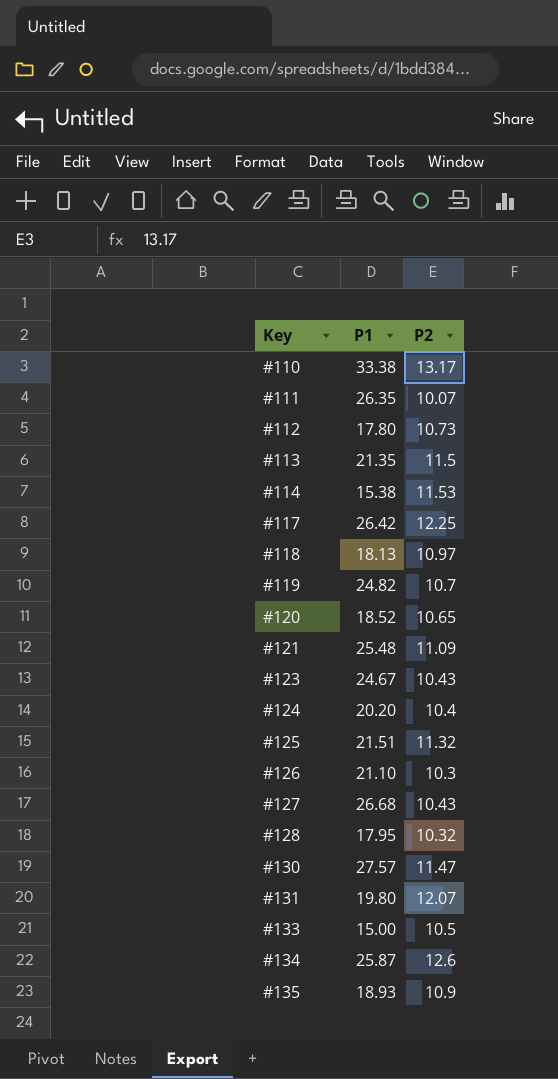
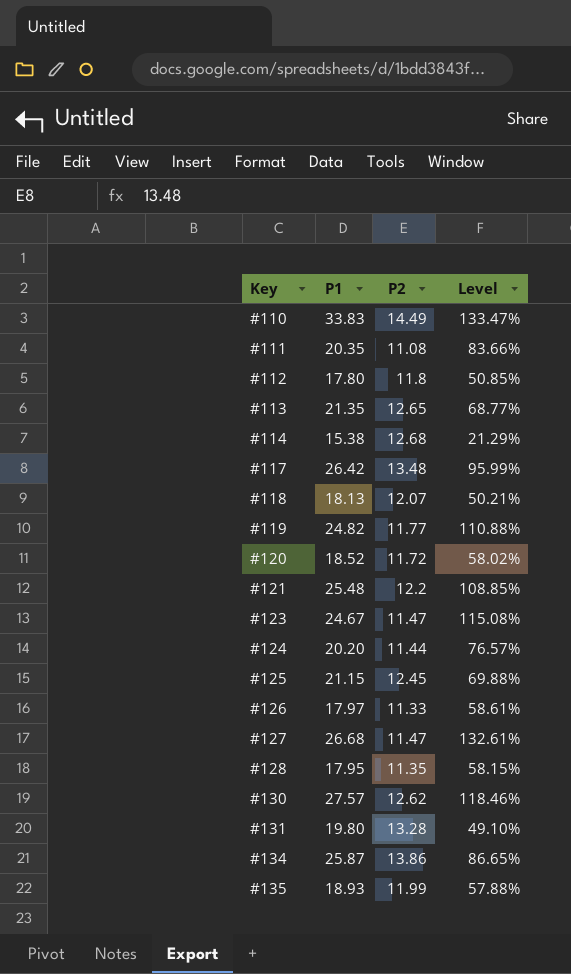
column Level | formula: none -> ([P1] - [P2]) / [P2]
row #133: 15.00 | 10.5 -> none
#110 | P1: 33.38 -> 33.83
#110 | P2: 13.17 -> 14.49
#111 | P1: 26.35 -> 20.35
#111 | P2: 10.07 -> 11.08
#112 | P2: 10.73 -> 11.8
#113 | P2: 11.5 -> 12.65
#114 | P2: 11.53 -> 12.68
#117 | P2: 12.25 -> 13.48
#118 | P2: 10.97 -> 12.07
#119 | P2: 10.7 -> 11.77
#120 | P2: 10.65 -> 11.72
#121 | P2: 11.09 -> 12.2
#123 | P2: 10.43 -> 11.47
#124 | P2: 10.4 -> 11.44
#125 | P1: 21.51 -> 21.15
#125 | P2: 11.32 -> 12.45
#126 | P1: 21.10 -> 17.97
#126 | P2: 10.3 -> 11.33
#127 | P2: 10.43 -> 11.47
#128 | P2: 10.32 -> 11.35
#130 | P2: 11.47 -> 12.62
#131 | P2: 12.07 -> 13.28
#134 | P2: 12.6 -> 13.86
#135 | P2: 10.9 -> 11.99

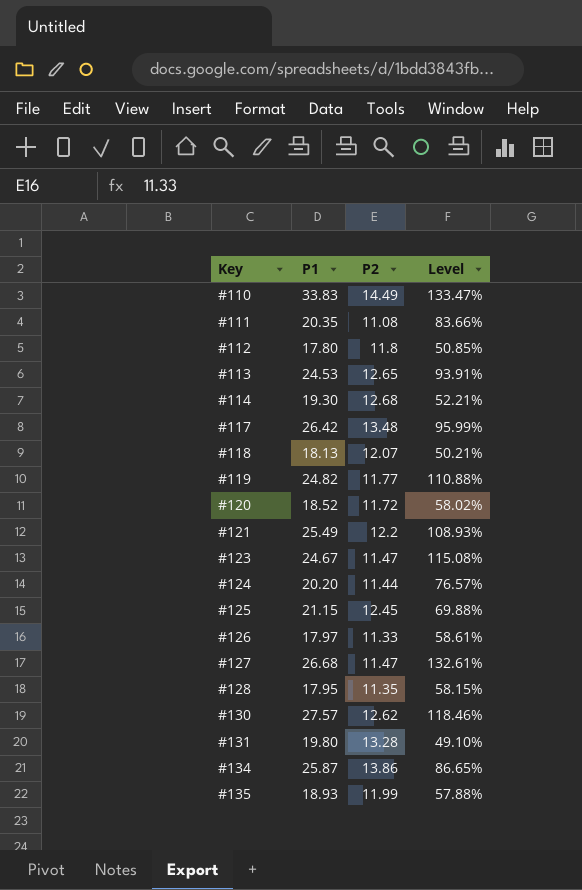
#113 | P1: 21.35 -> 24.53
#113 | Level: 68.77% -> 93.91%
#114 | P1: 15.38 -> 19.30
#114 | Level: 21.29% -> 52.21%
#121 | P1: 25.48 -> 25.49
#121 | Level: 108.85% -> 108.93%

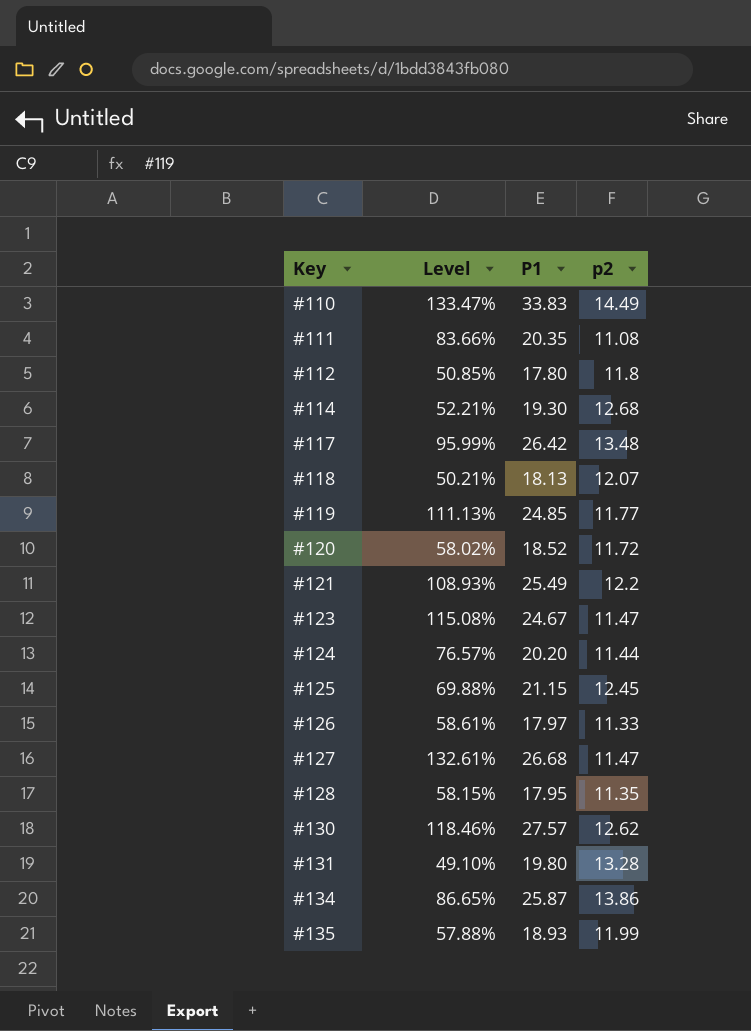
column Level | position: 4 -> 2
column name: P2 -> p2
row #113: 24.53 | 12.65 | 93.91% -> none
#119 | Level: 110.88% -> 111.13%
#119 | P1: 24.82 -> 24.85

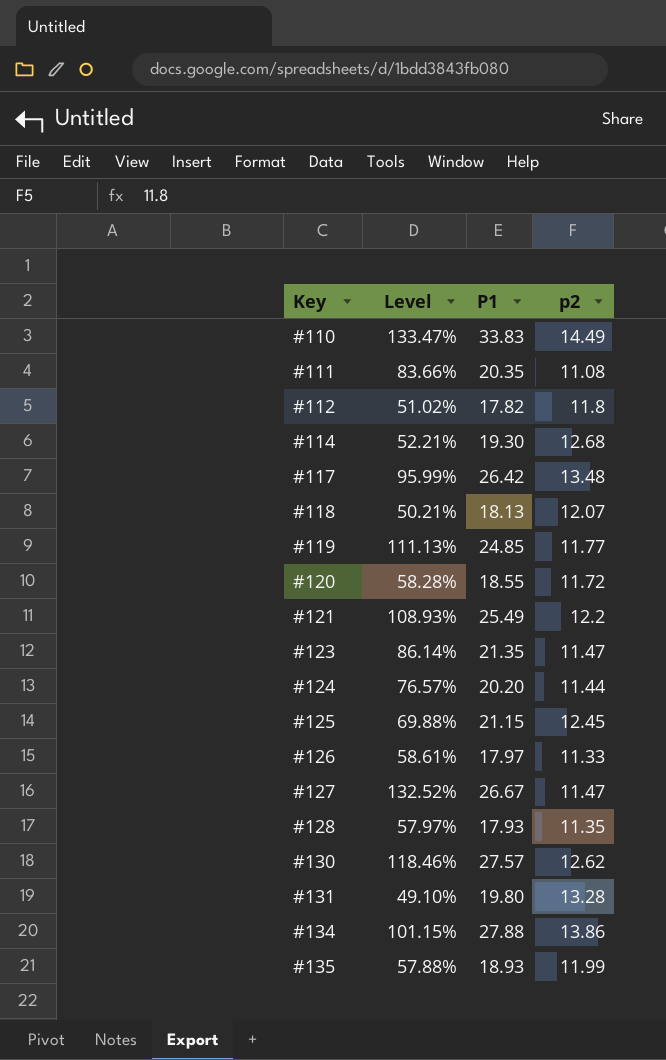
#112 | Level: 50.85% -> 51.02%
#112 | P1: 17.80 -> 17.82
#120 | Level: 58.02% -> 58.28%
#120 | P1: 18.52 -> 18.55
#123 | Level: 115.08% -> 86.14%
#123 | P1: 24.67 -> 21.35
#127 | Level: 132.61% -> 132.52%
#127 | P1: 26.68 -> 26.67
#128 | Level: 58.15% -> 57.97%
#128 | P1: 17.95 -> 17.93
#134 | Level: 86.65% -> 101.15%
#134 | P1: 25.87 -> 27.88

